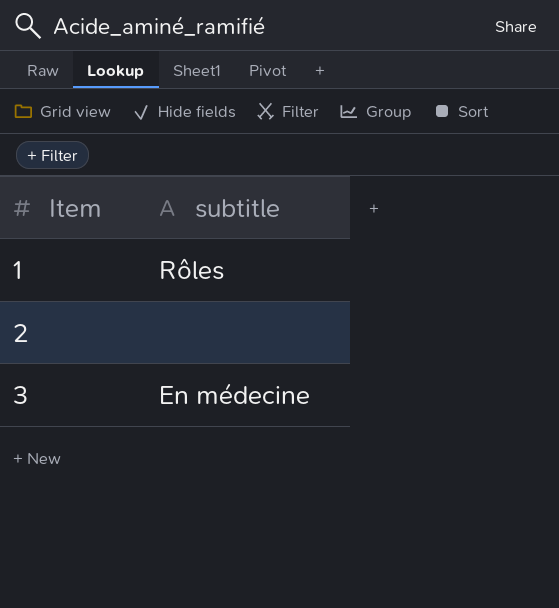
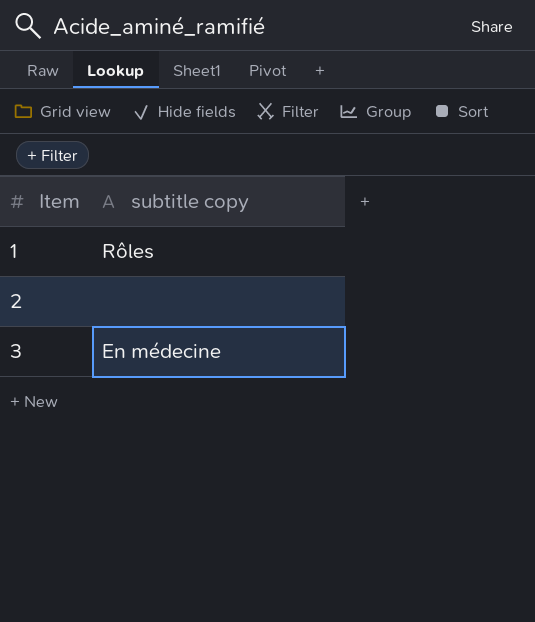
column name: subtitle -> subtitle copy

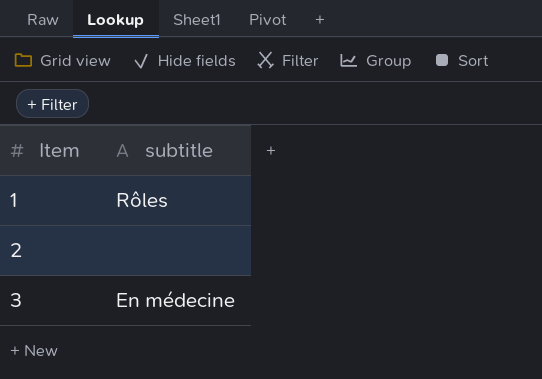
column name: subtitle copy -> subtitle

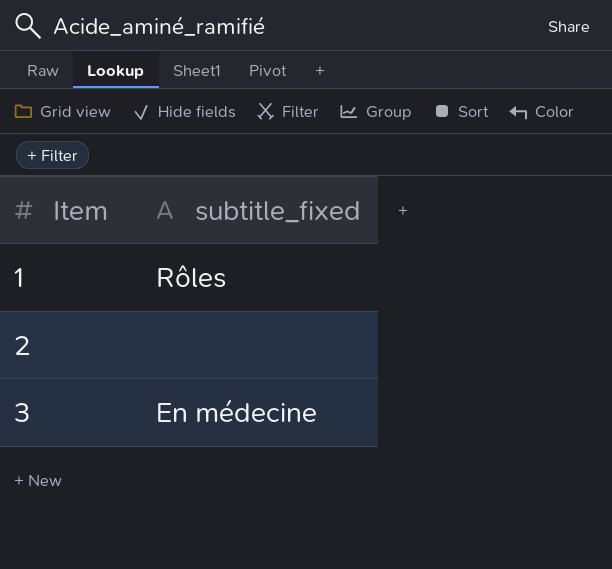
column name: subtitle -> subtitle_fixed

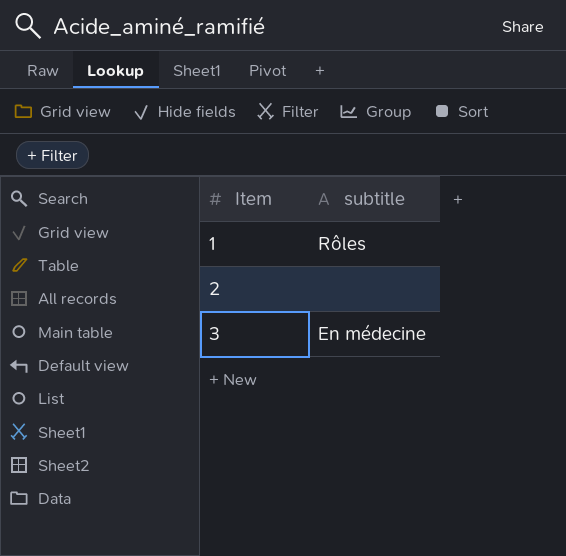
column name: subtitle_fixed -> subtitle

